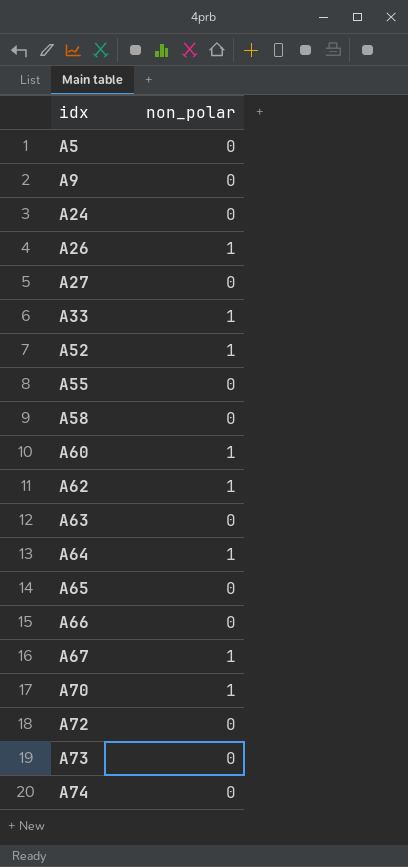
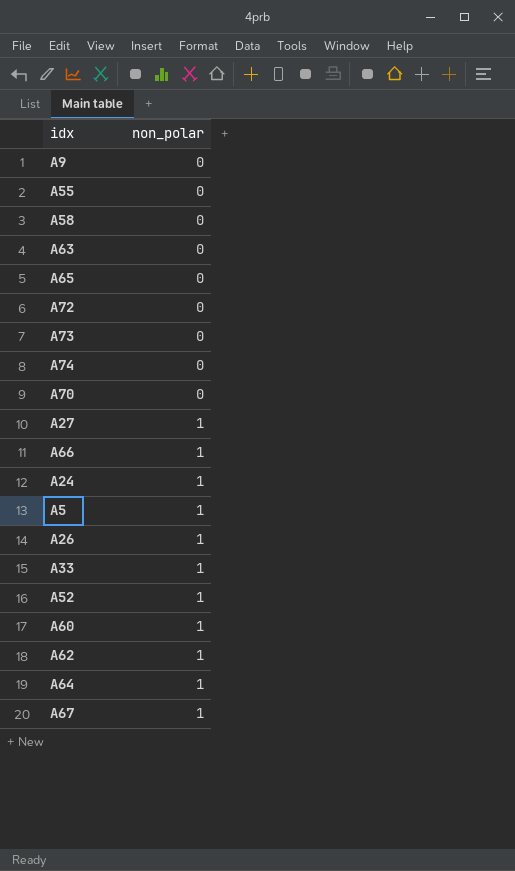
row order: idx ascending -> non_polar ascending
A70 | non_polar: 1 -> 0
A27 | non_polar: 0 -> 1
A66 | non_polar: 0 -> 1
A24 | non_polar: 0 -> 1
A5 | non_polar: 0 -> 1

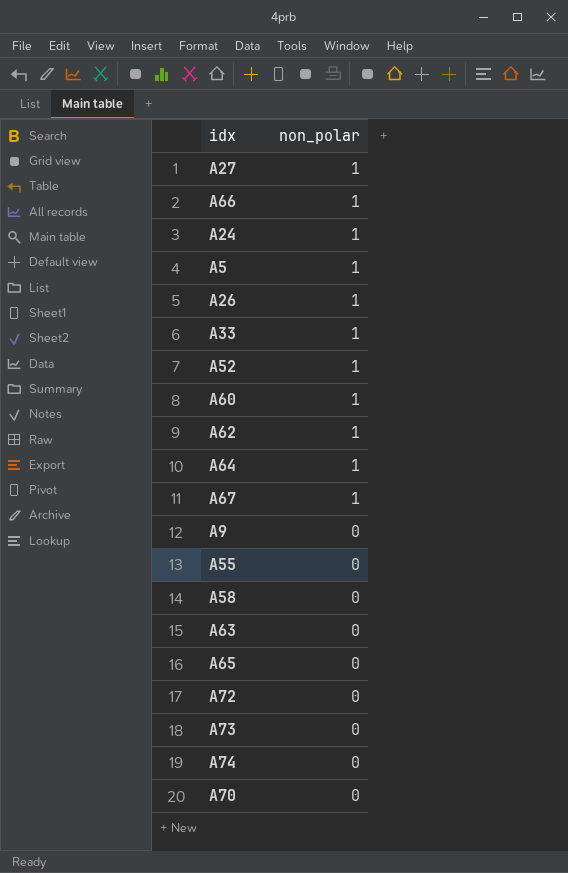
row order: non_polar ascending -> non_polar descending

